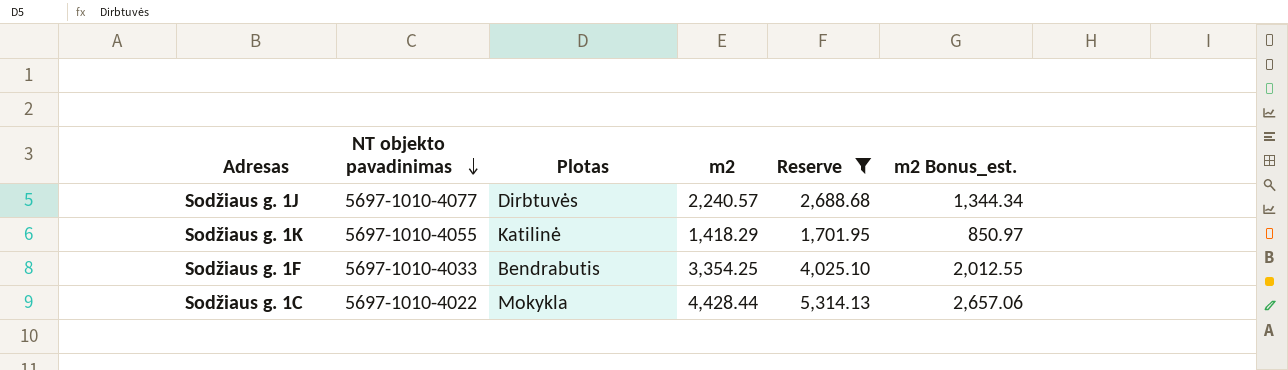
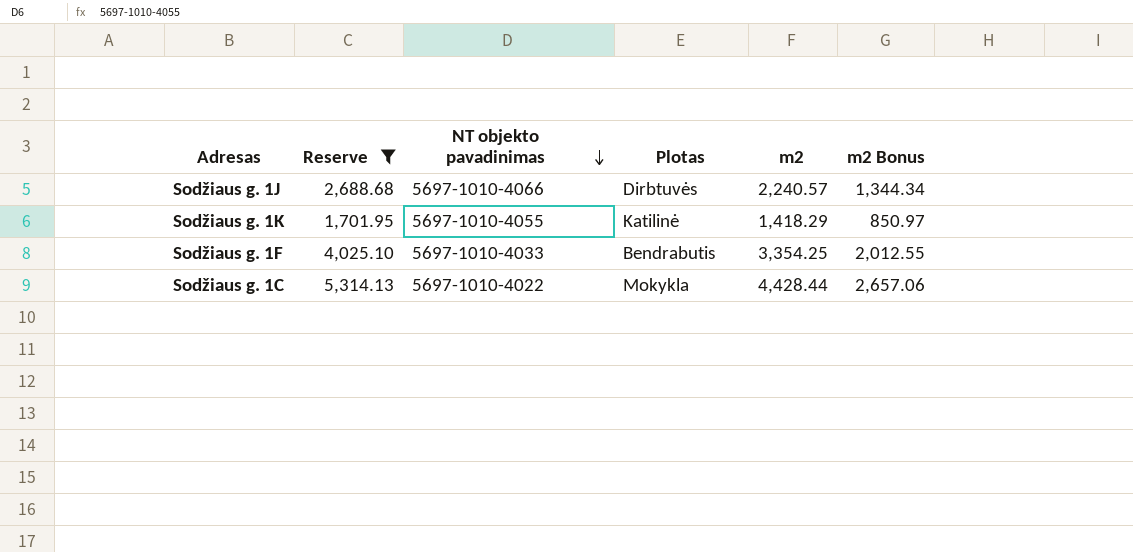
column Reserve | position: 5 -> 2
column name: m2 Bonus_est. -> m2 Bonus
Sodžiaus g. 1J | NT objekto pavadinimas: 5697-1010-4077 -> 5697-1010-4066

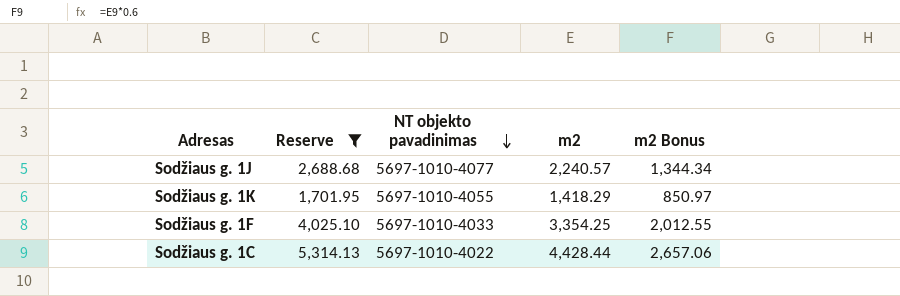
column Plotas | position: 4 -> none
Sodžiaus g. 1J | NT objekto pavadinimas: 5697-1010-4066 -> 5697-1010-4077

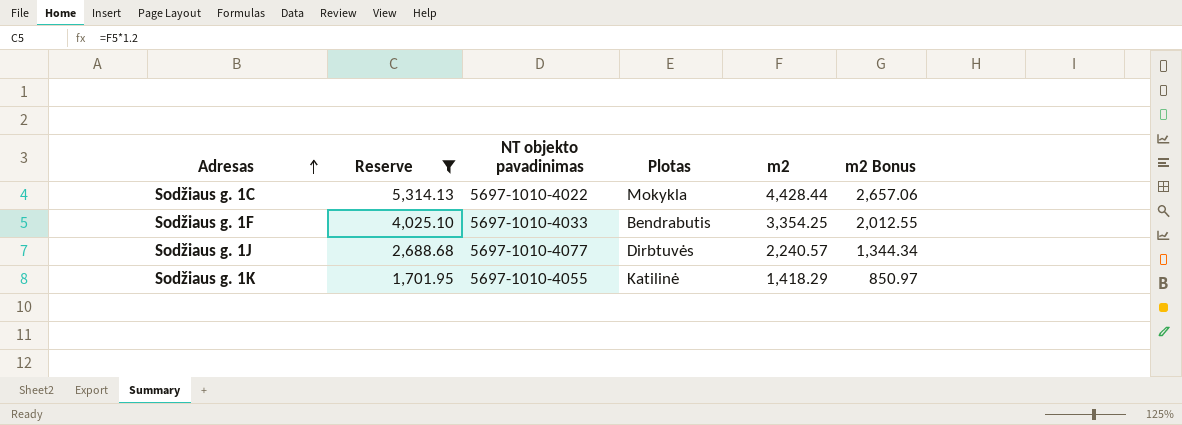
row order: NT objekto pavadinimas descending -> Adresas ascending
column Plotas | position: none -> 4

